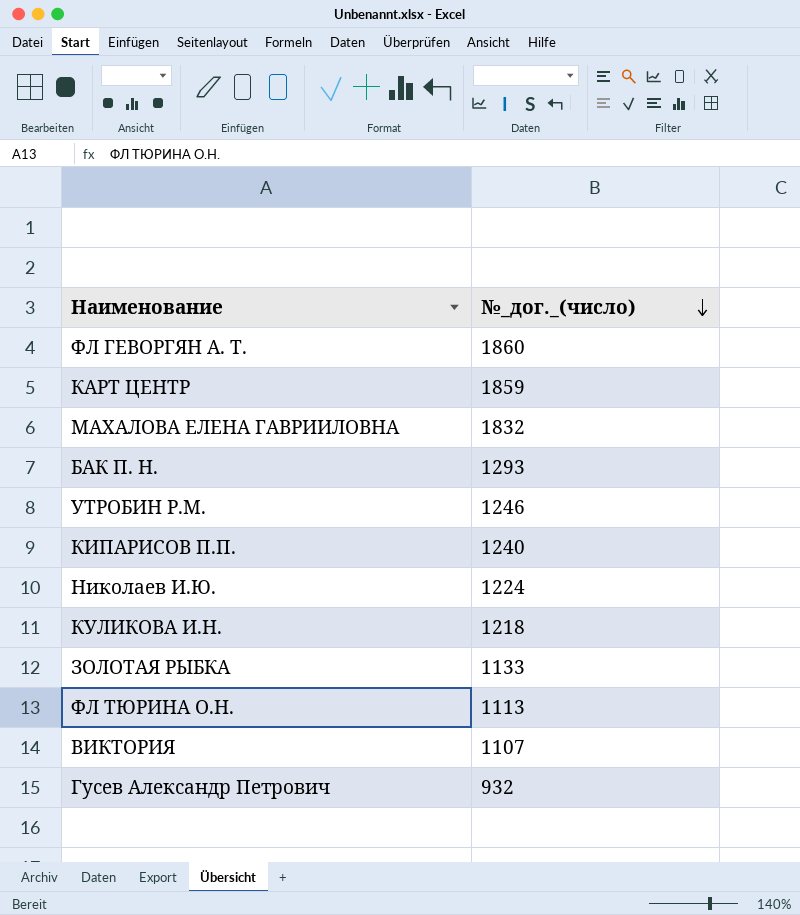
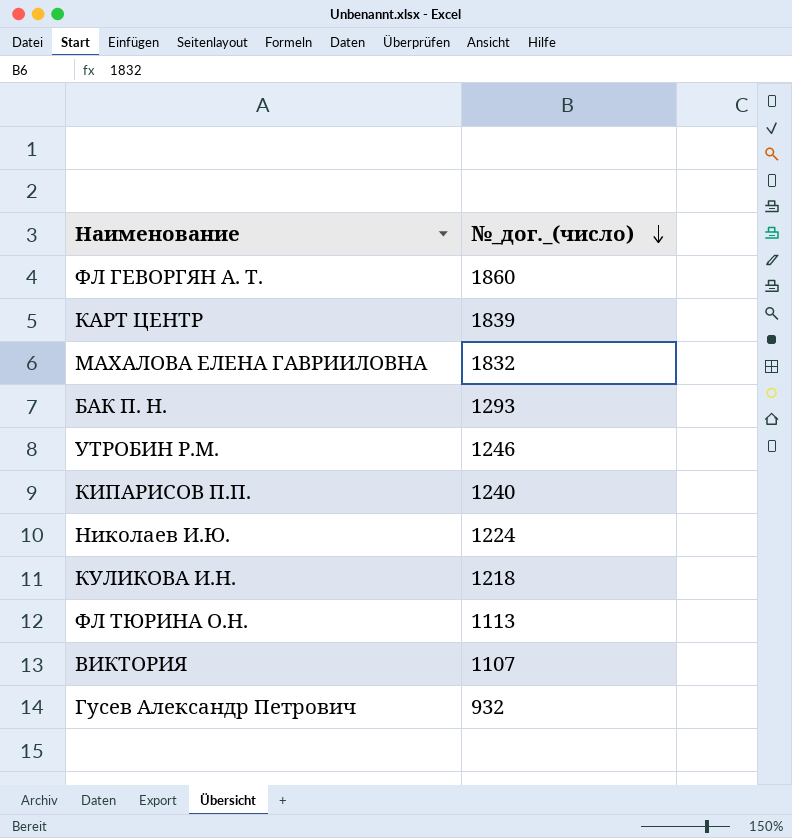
row ЗОЛОТАЯ РЫБКА: 1133 -> none
КАРТ ЦЕНТР | №_дог._(число): 1859 -> 1839

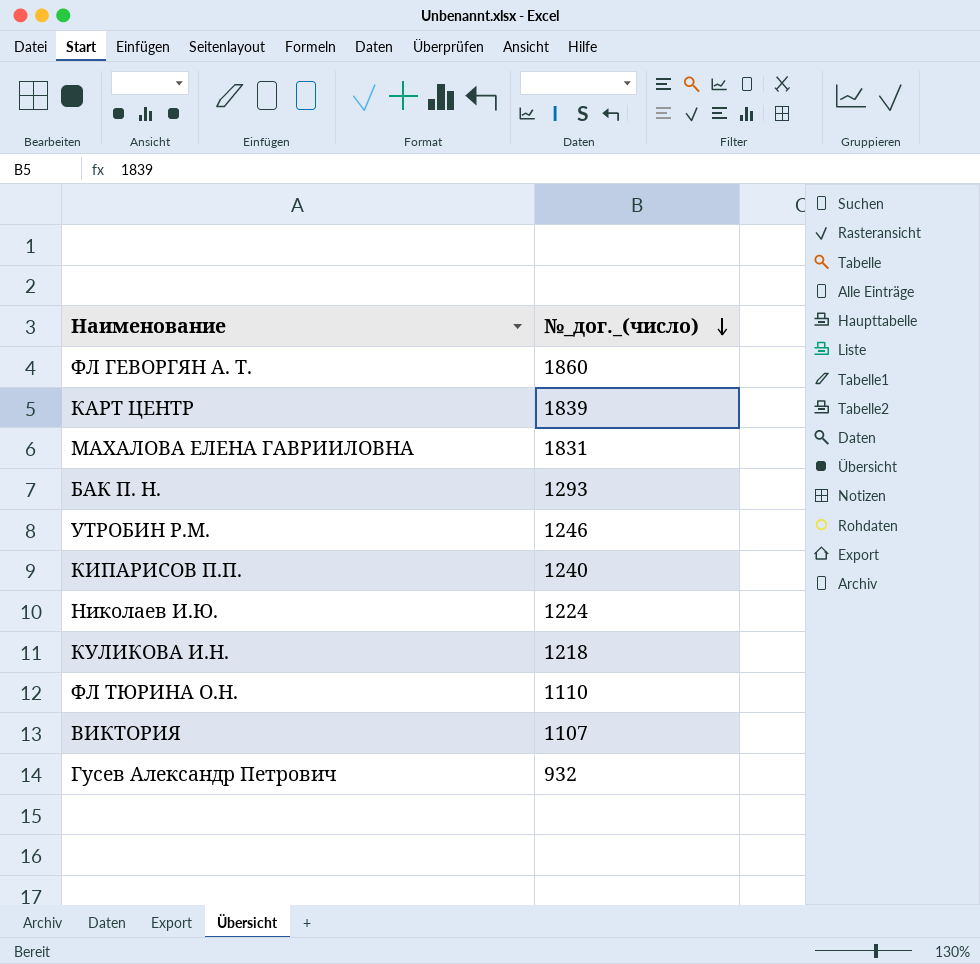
МАХАЛОВА ЕЛЕНА ГАВРИИЛОВНА | №_дог._(число): 1832 -> 1831
ФЛ ТЮРИНА О.Н. | №_дог._(число): 1113 -> 1110

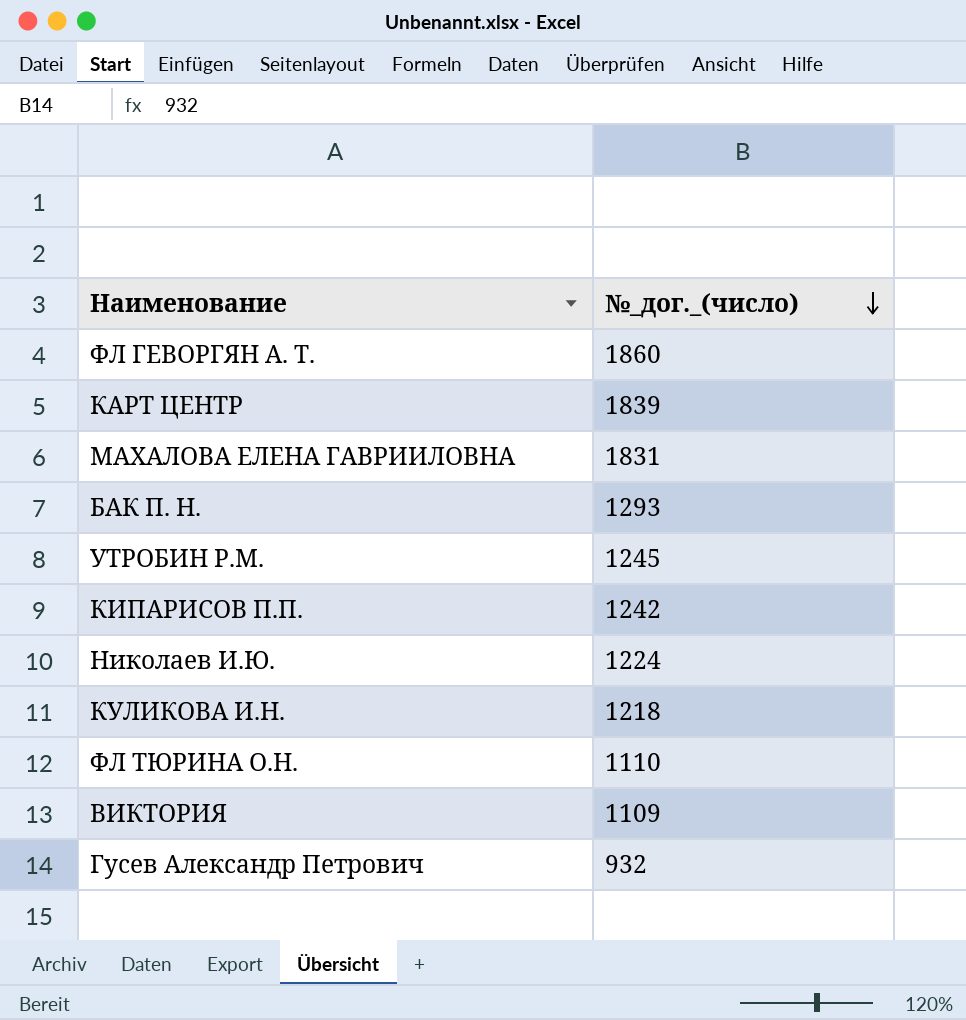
УТРОБИН Р.М. | №_дог._(число): 1246 -> 1245
КИПАРИСОВ П.П. | №_дог._(число): 1240 -> 1242
ВИКТОРИЯ | №_дог._(число): 1107 -> 1109

